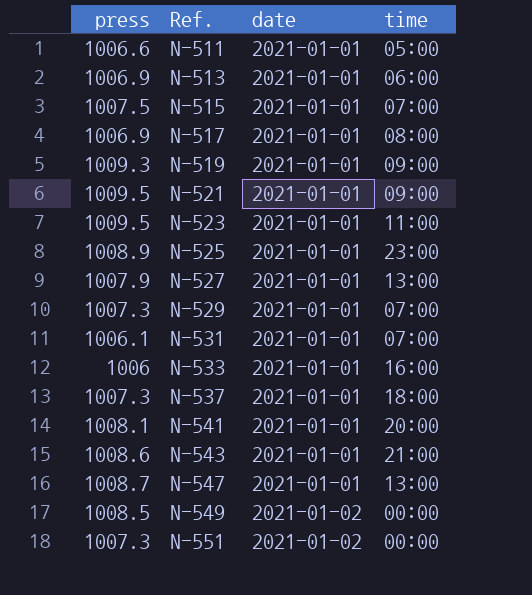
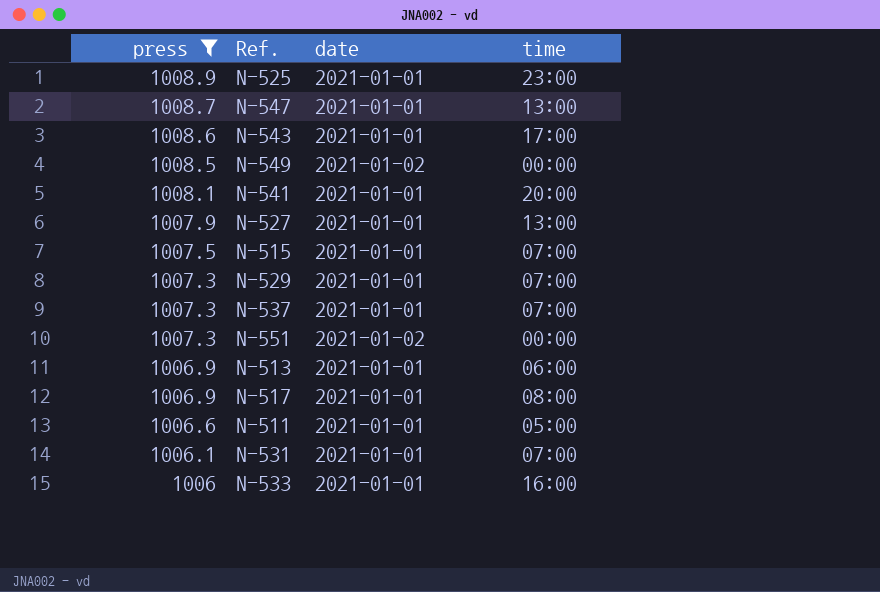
filter: none -> press <= 1008.9
row order: Ref. ascending -> press descending
N-543 | time: 21:00 -> 17:00
N-537 | time: 18:00 -> 07:00

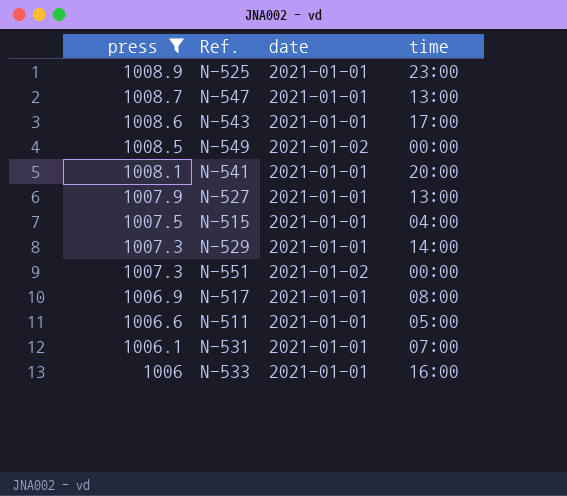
row N-537: 1007.3 | 2021-01-01 | 07:00 -> none
row N-513: 1006.9 | 2021-01-01 | 06:00 -> none
N-515 | time: 07:00 -> 04:00
N-529 | time: 07:00 -> 14:00

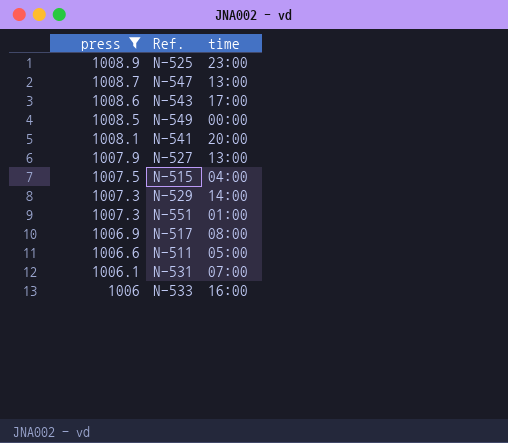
column date | position: 3 -> none
N-551 | time: 00:00 -> 01:00

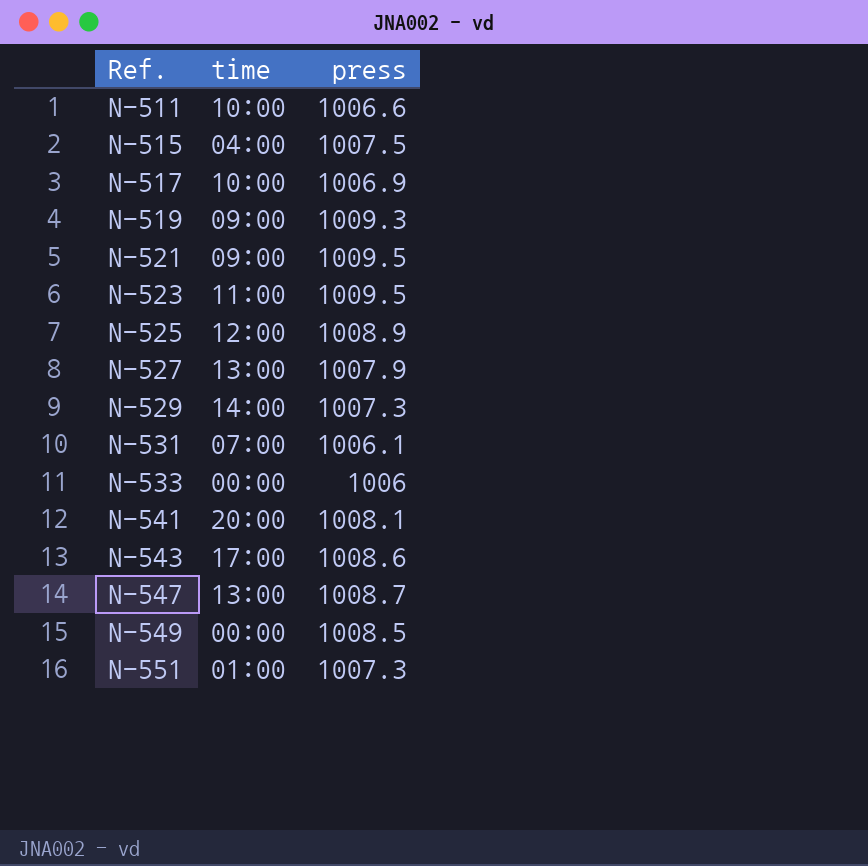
filter: press <= 1008.9 -> none
row order: press descending -> Ref. ascending
column press | position: 1 -> 3
N-511 | time: 05:00 -> 10:00
N-517 | time: 08:00 -> 10:00
N-525 | time: 23:00 -> 12:00
N-533 | time: 16:00 -> 00:00

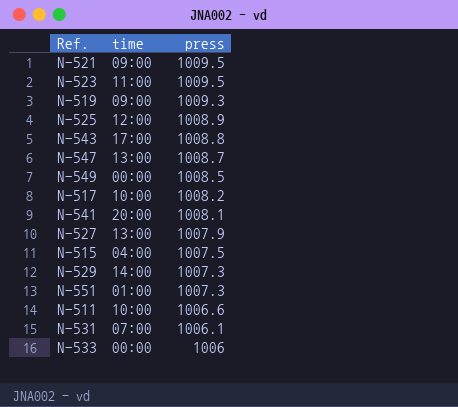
row order: Ref. ascending -> press descending
N-543 | press: 1008.6 -> 1008.8
N-517 | press: 1006.9 -> 1008.2

